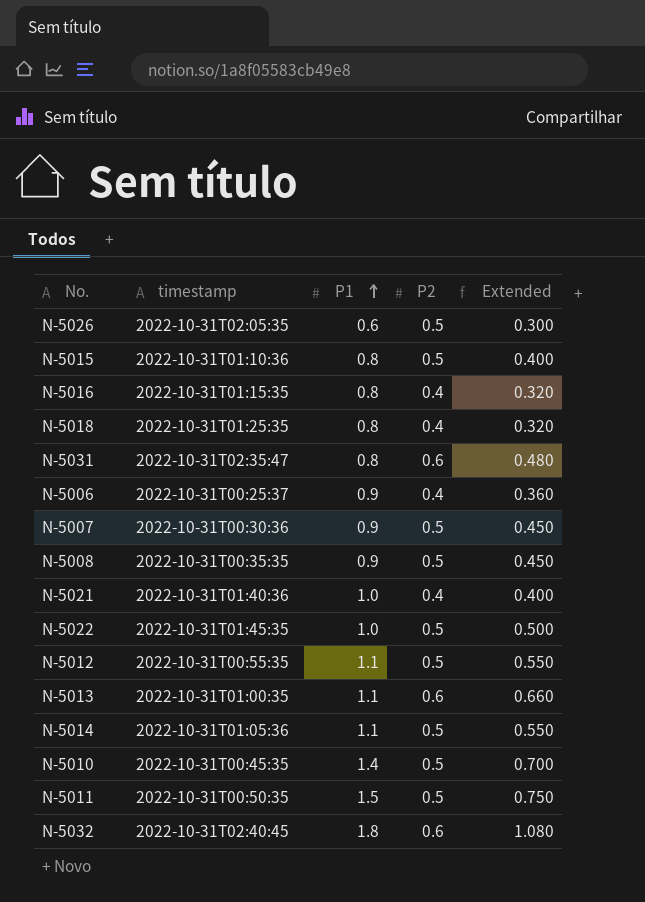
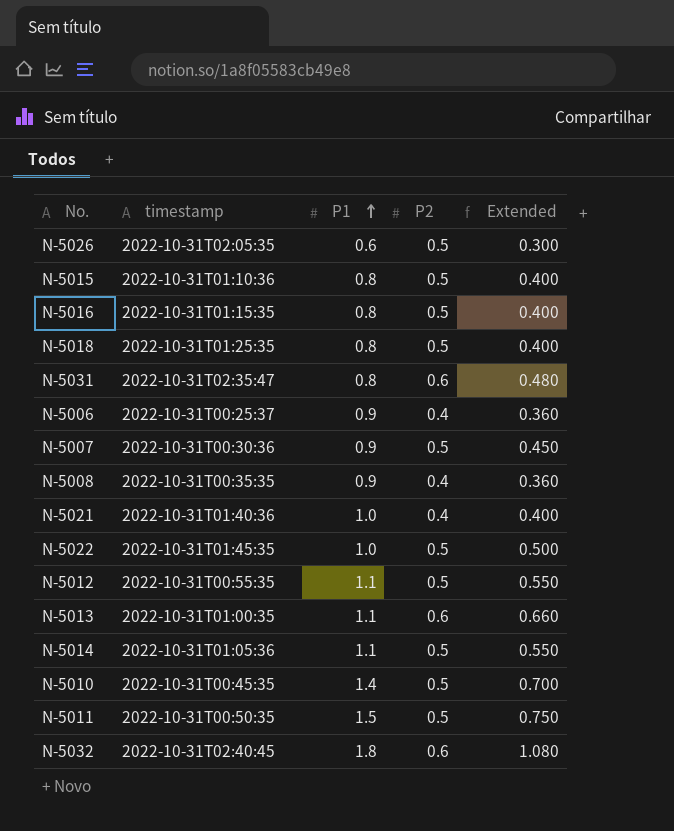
N-5016 | P2: 0.4 -> 0.5
N-5016 | Extended: 0.320 -> 0.400
N-5018 | P2: 0.4 -> 0.5
N-5018 | Extended: 0.320 -> 0.400
N-5008 | P2: 0.5 -> 0.4
N-5008 | Extended: 0.450 -> 0.360

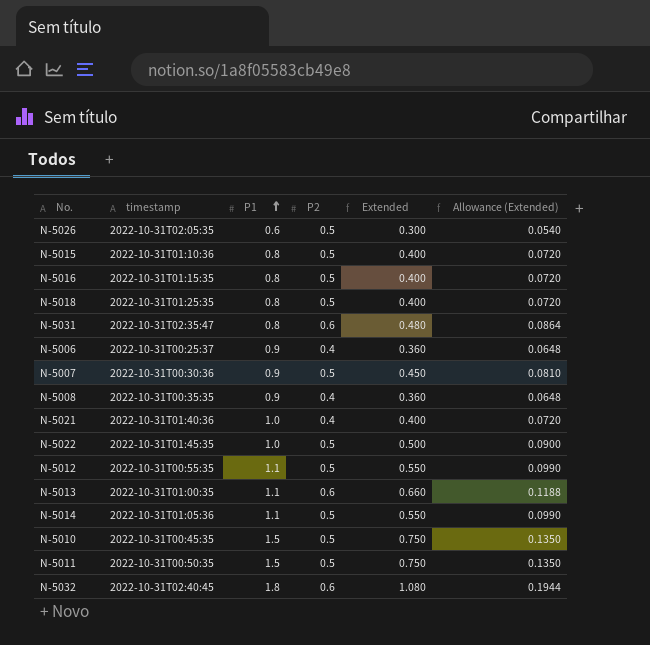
column Allowance (Extended) | formula: none -> [Extended] * 0.18
N-5010 | P1: 1.4 -> 1.5
N-5010 | Extended: 0.700 -> 0.750

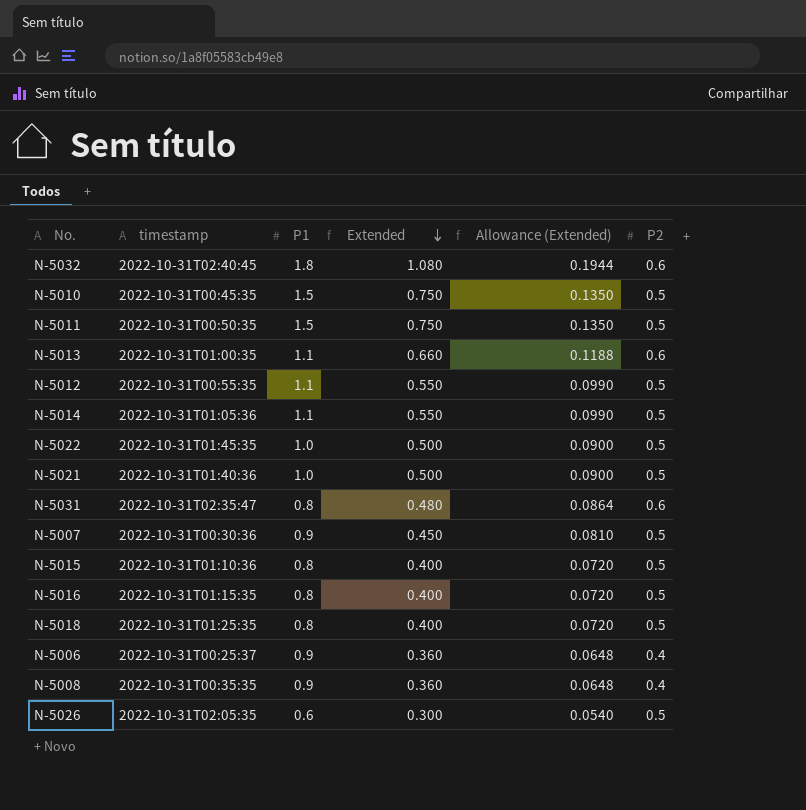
row order: P1 ascending -> Extended descending
column P2 | position: 4 -> 6
N-5021 | Extended: 0.400 -> 0.500
N-5021 | Allowance (Extended): 0.0720 -> 0.0900
N-5021 | P2: 0.4 -> 0.5

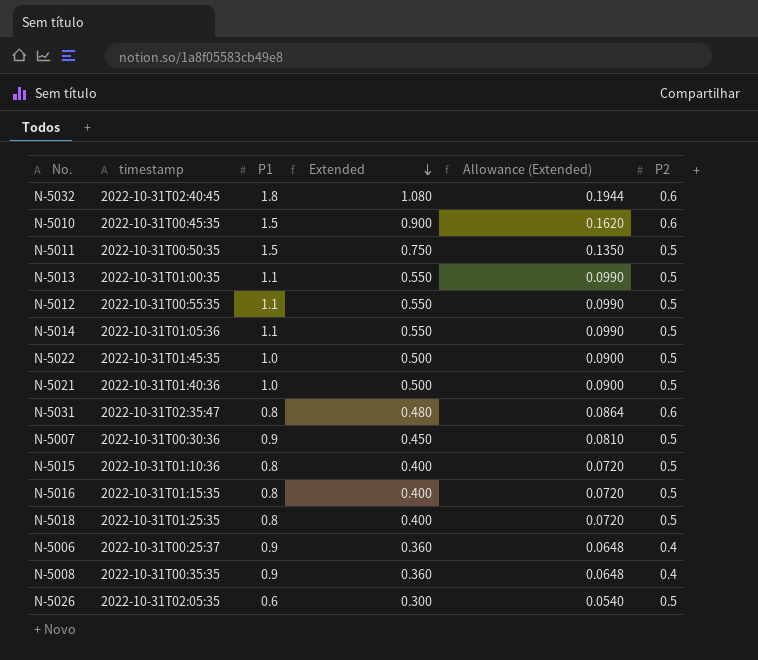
N-5010 | Extended: 0.750 -> 0.900
N-5010 | Allowance (Extended): 0.1350 -> 0.1620
N-5010 | P2: 0.5 -> 0.6
N-5013 | Extended: 0.660 -> 0.550
N-5013 | Allowance (Extended): 0.1188 -> 0.0990
N-5013 | P2: 0.6 -> 0.5

